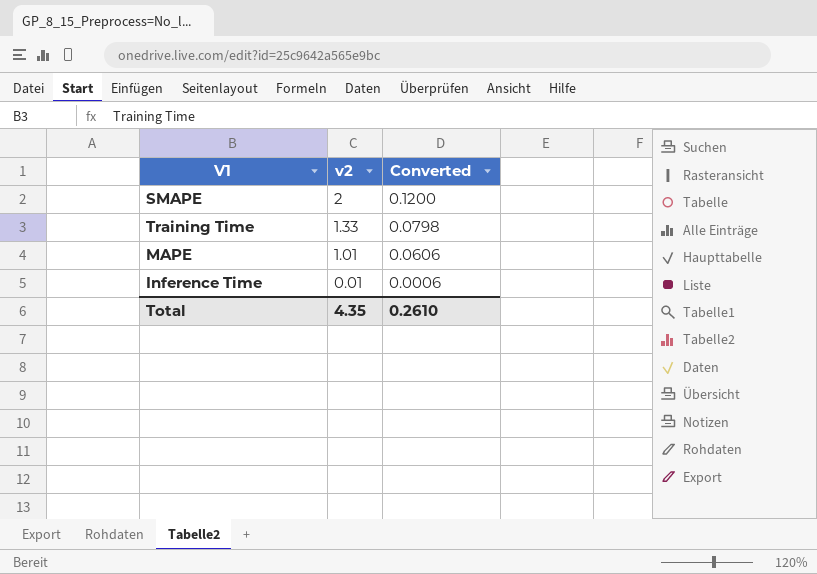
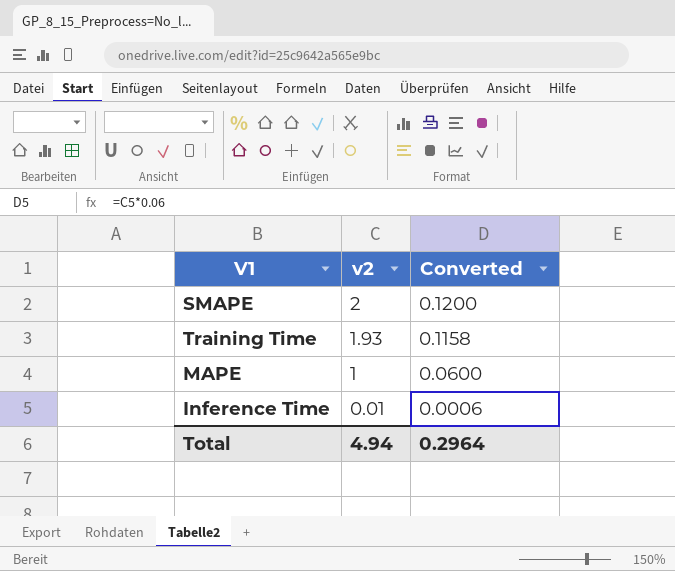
Training Time | v2: 1.33 -> 1.93
Training Time | Converted: 0.0798 -> 0.1158
MAPE | v2: 1.01 -> 1
MAPE | Converted: 0.0606 -> 0.0600
Total | v2: 4.35 -> 4.94
Total | Converted: 0.2610 -> 0.2964

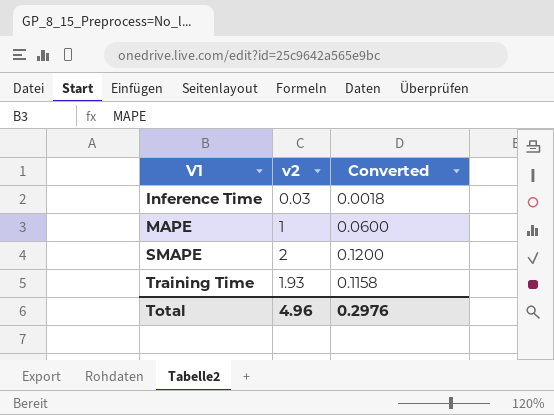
row order: v2 descending -> V1 ascending
Inference Time | v2: 0.01 -> 0.03
Inference Time | Converted: 0.0006 -> 0.0018
Total | v2: 4.94 -> 4.96
Total | Converted: 0.2964 -> 0.2976

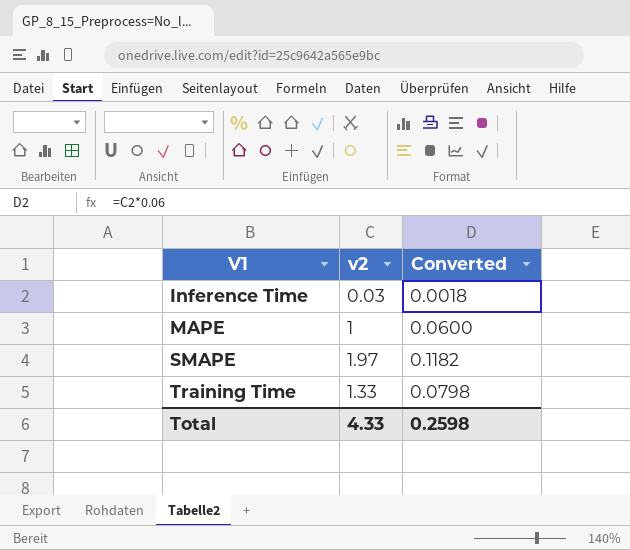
SMAPE | v2: 2 -> 1.97
SMAPE | Converted: 0.1200 -> 0.1182
Training Time | v2: 1.93 -> 1.33
Training Time | Converted: 0.1158 -> 0.0798
Total | v2: 4.96 -> 4.33
Total | Converted: 0.2976 -> 0.2598

